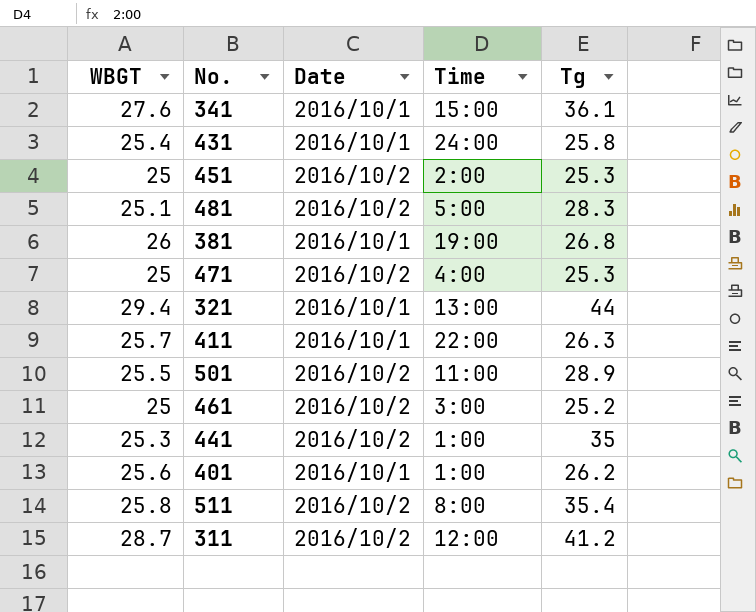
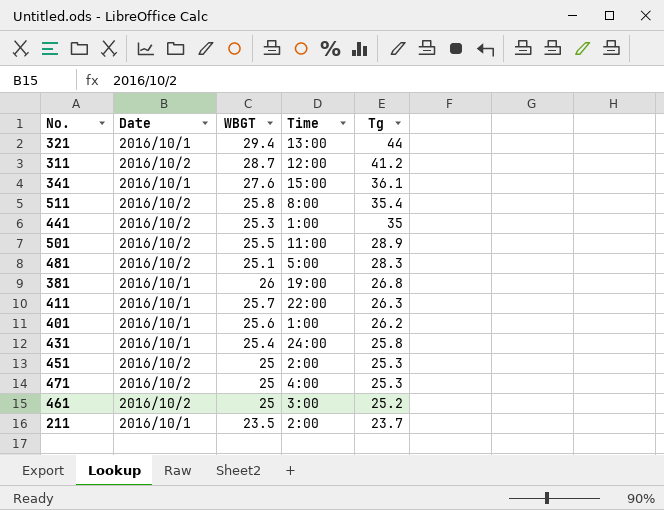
row order: none -> Tg descending
column WBGT | position: 1 -> 3
row 211: none -> 2016/10/1 | 23.5 | 2:00 | 23.7

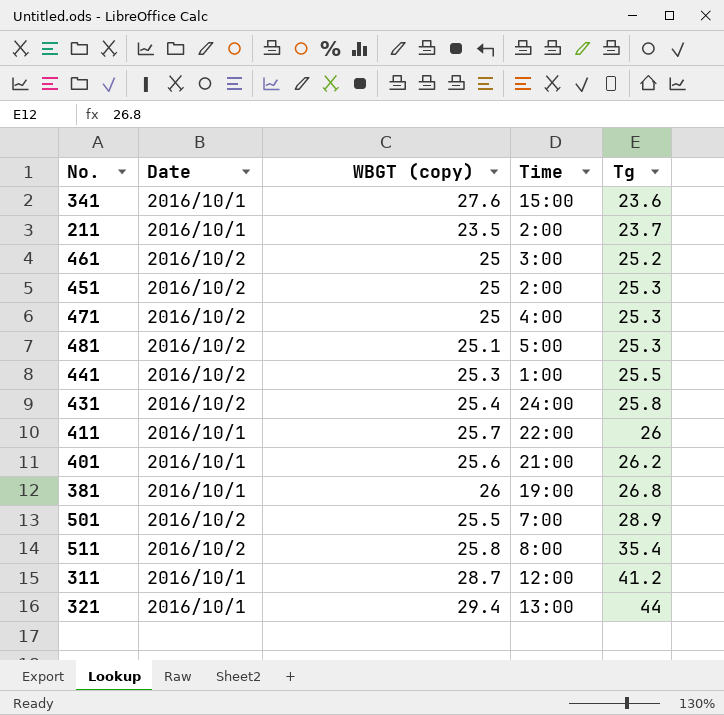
row order: Tg descending -> Tg ascending
column name: WBGT -> WBGT (copy)
341 | Tg: 36.1 -> 23.6
481 | Tg: 28.3 -> 25.3
441 | Tg: 35 -> 25.5
431 | Date: 2016/10/1 -> 2016/10/2
411 | Tg: 26.3 -> 26
401 | Time: 1:00 -> 21:00
501 | Time: 11:00 -> 7:00
311 | Date: 2016/10/2 -> 2016/10/1

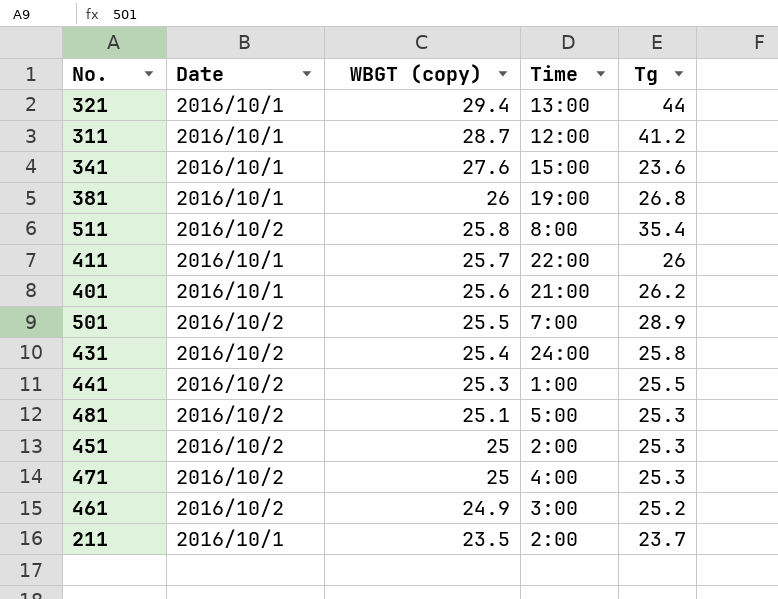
row order: Tg ascending -> WBGT (copy) descending
461 | WBGT (copy): 25 -> 24.9

